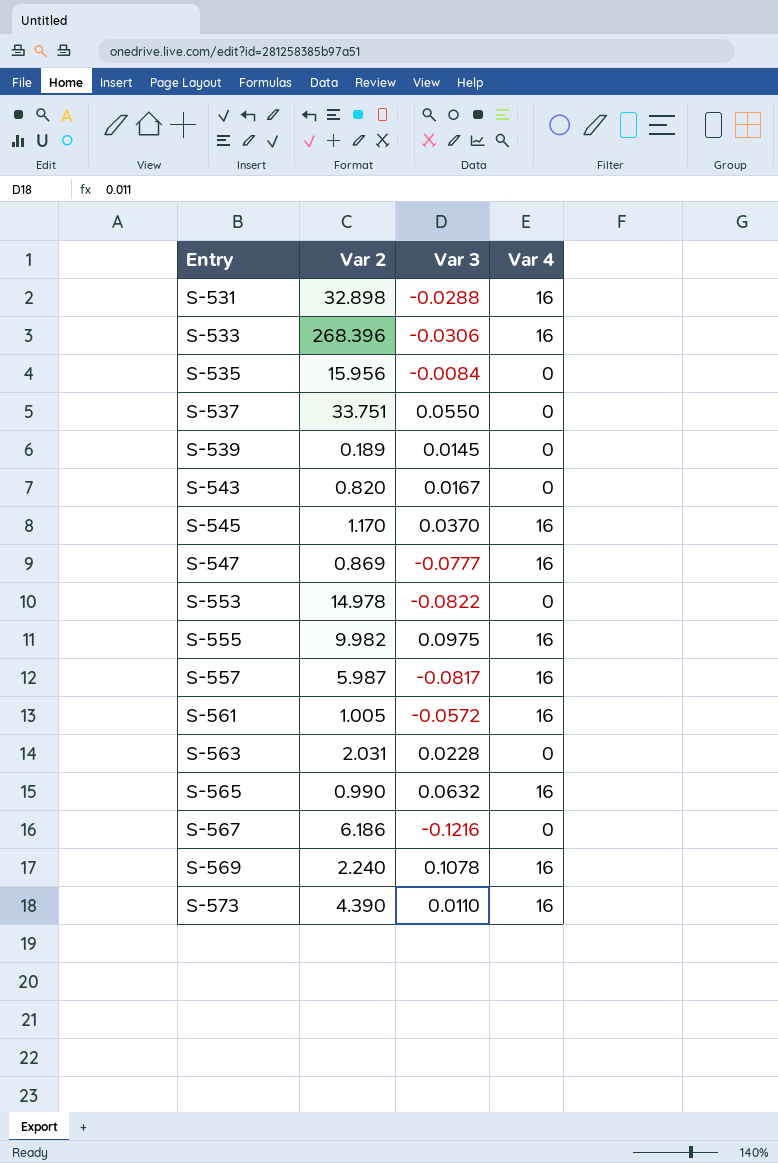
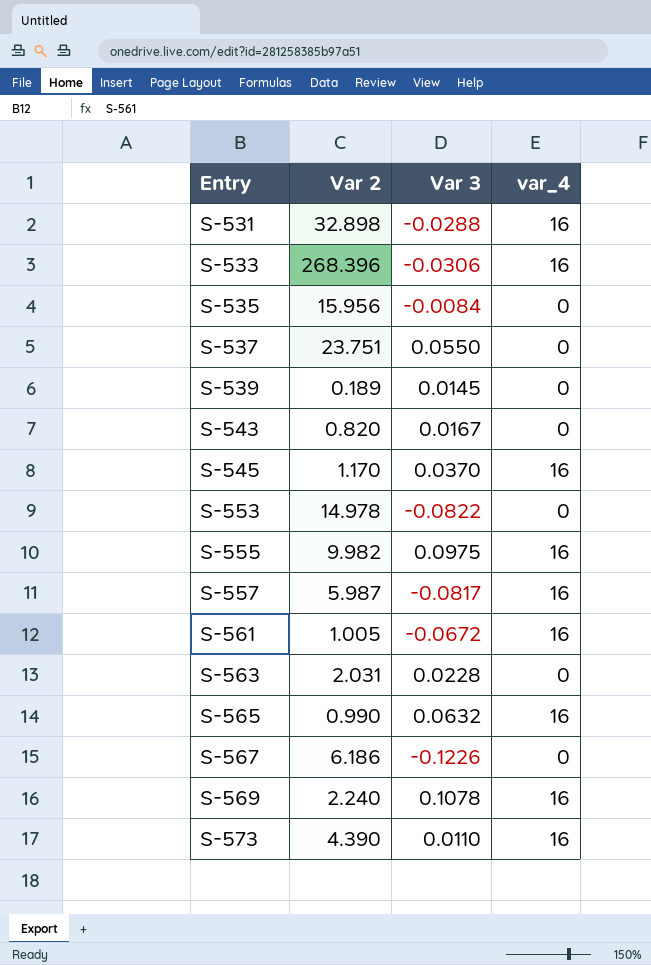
column name: Var 4 -> var_4
row S-547: 0.869 | -0.0777 | 16 -> none
S-537 | Var 2: 33.751 -> 23.751
S-561 | Var 3: -0.0572 -> -0.0672
S-567 | Var 3: -0.1216 -> -0.1226

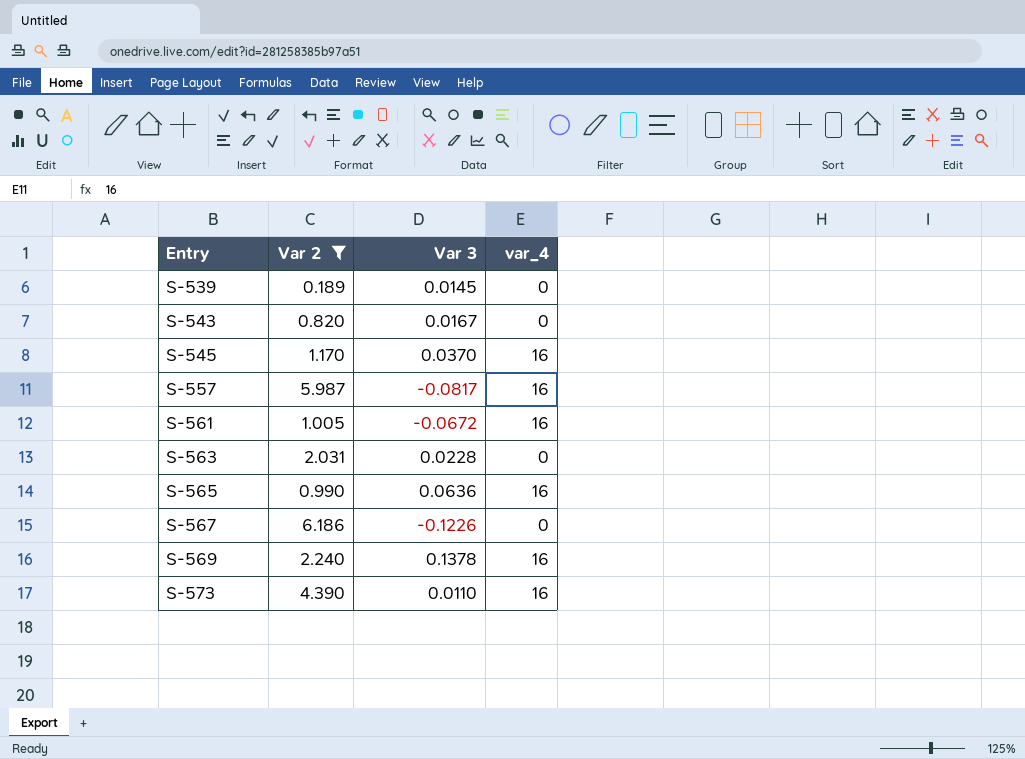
filter: none -> Var 2 <= 6.186
S-565 | Var 3: 0.0632 -> 0.0636
S-569 | Var 3: 0.1078 -> 0.1378

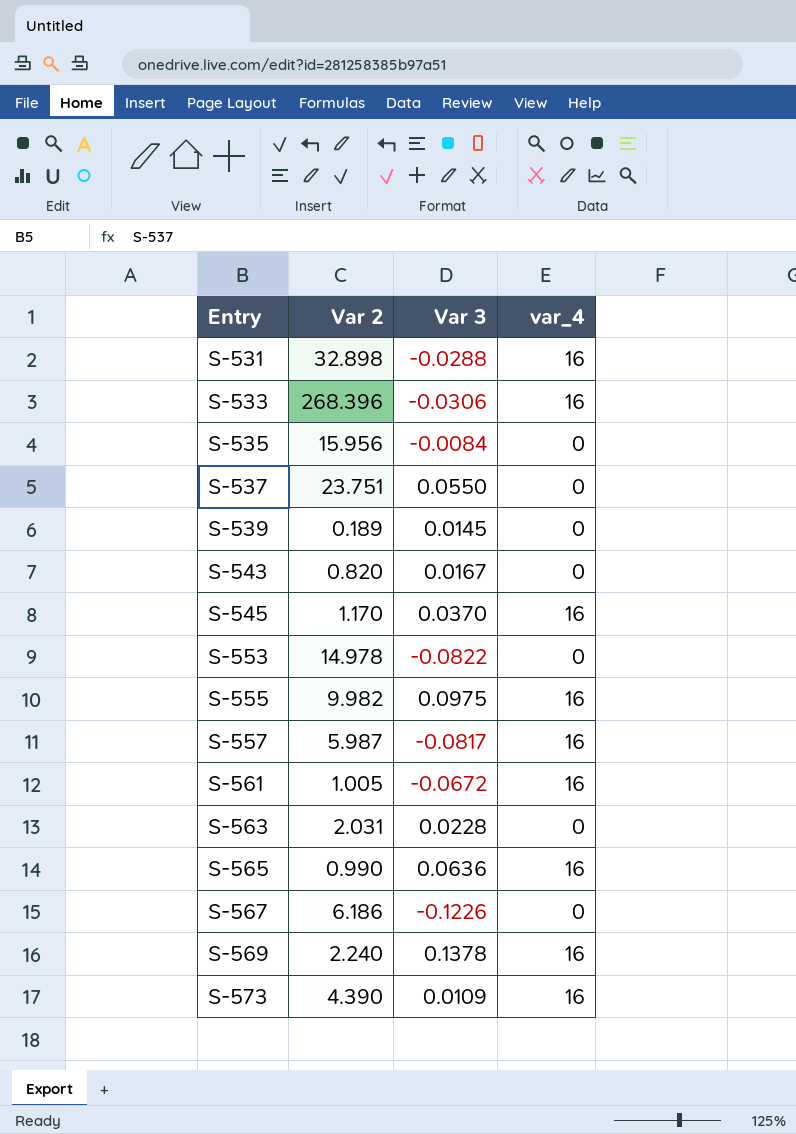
filter: Var 2 <= 6.186 -> none
S-573 | Var 3: 0.0110 -> 0.0109

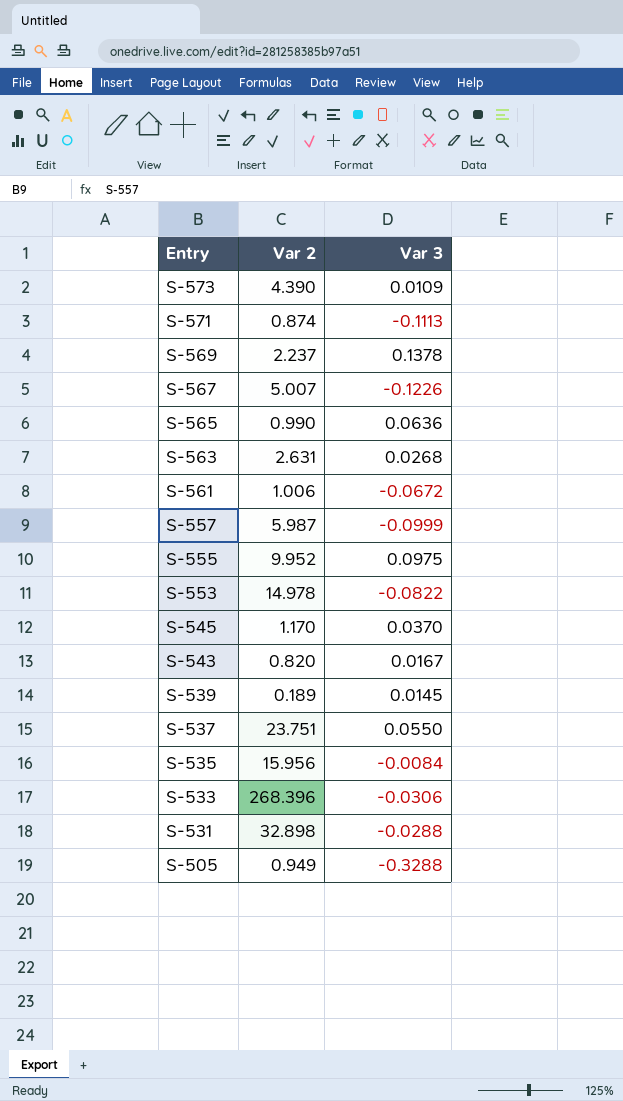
row order: Entry ascending -> Entry descending
column var_4 | position: 4 -> none
row S-571: none -> 0.874 | -0.1113
S-569 | Var 2: 2.240 -> 2.237
S-567 | Var 2: 6.186 -> 5.007
S-563 | Var 2: 2.031 -> 2.631
S-563 | Var 3: 0.0228 -> 0.0268
S-561 | Var 2: 1.005 -> 1.006
S-557 | Var 3: -0.0817 -> -0.0999
S-555 | Var 2: 9.982 -> 9.952
row S-505: none -> 0.949 | -0.3288

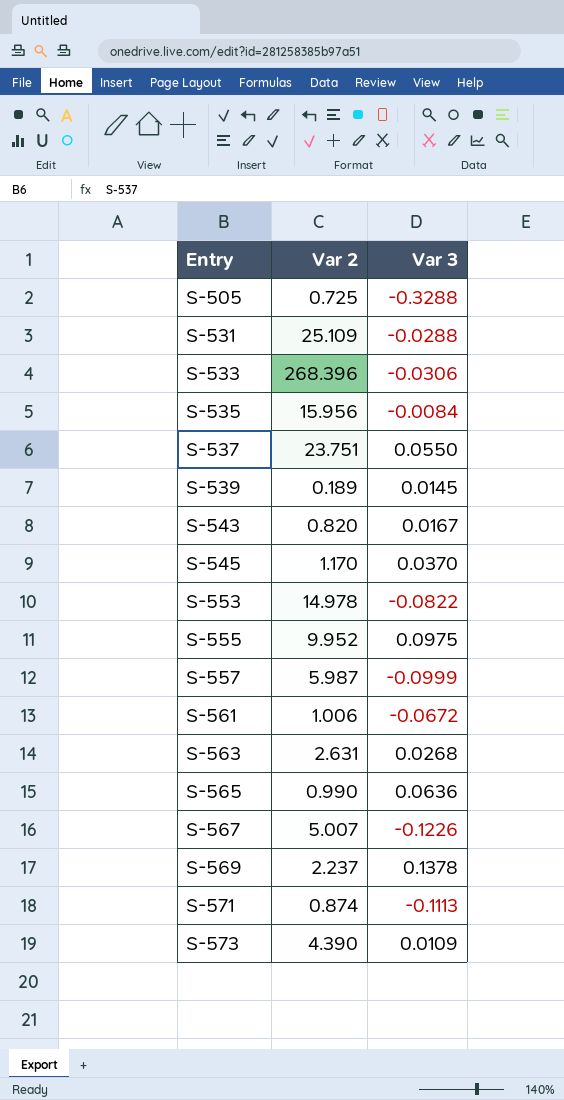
row order: Entry descending -> Entry ascending
S-505 | Var 2: 0.949 -> 0.725
S-531 | Var 2: 32.898 -> 25.109

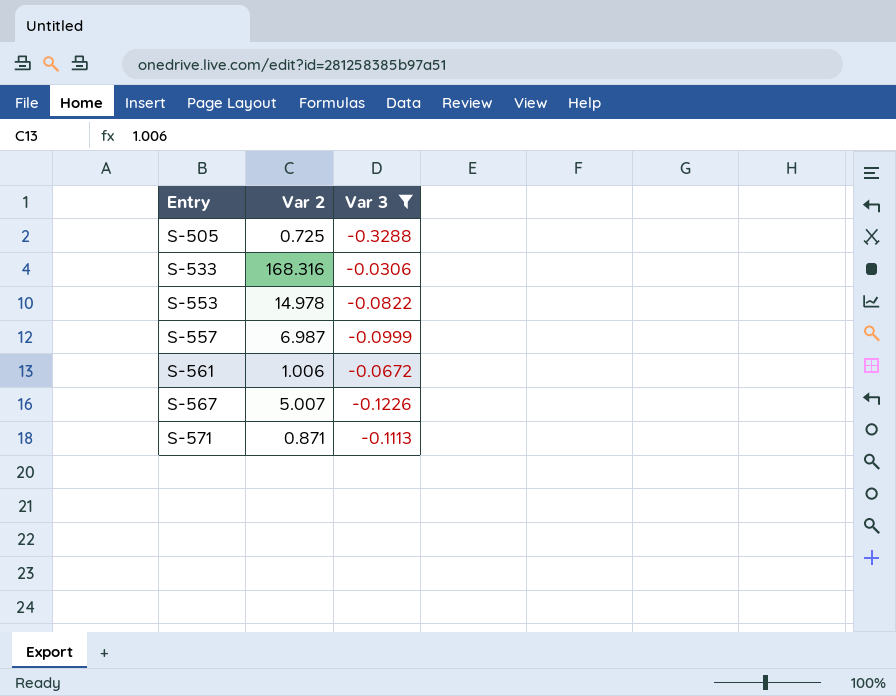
filter: none -> Var 3 <= -0.0306
S-533 | Var 2: 268.396 -> 168.316
S-557 | Var 2: 5.987 -> 6.987
S-571 | Var 2: 0.874 -> 0.871

